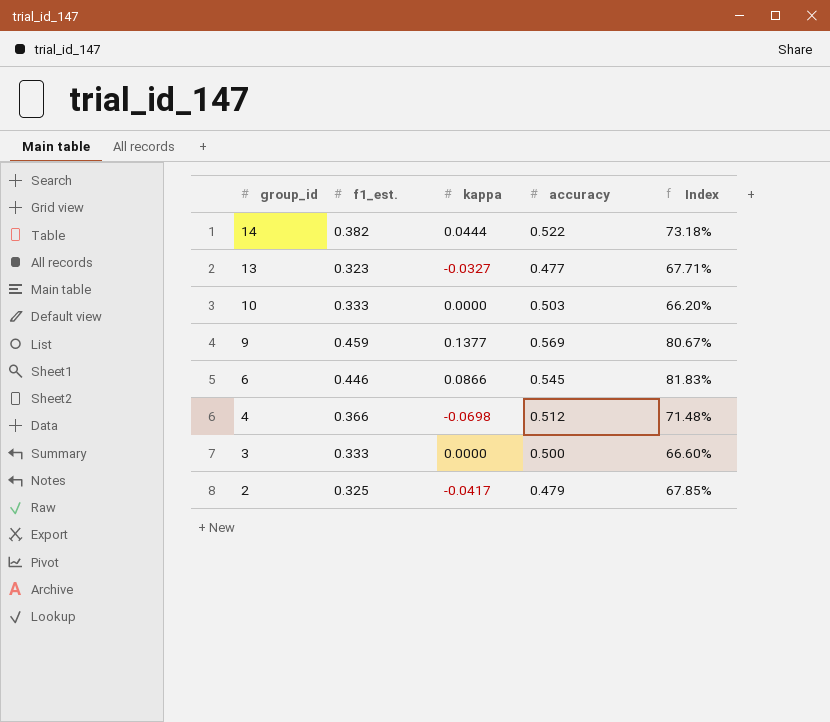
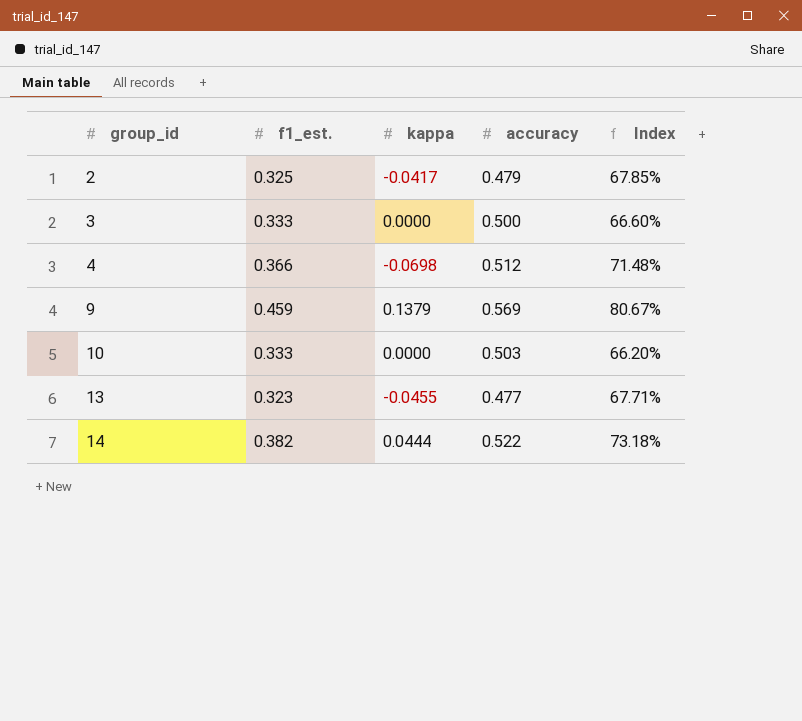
row order: group_id descending -> group_id ascending
row 6: 0.446 | 0.0866 | 0.545 | 81.83% -> none
9 | kappa: 0.1377 -> 0.1379
13 | kappa: -0.0327 -> -0.0455

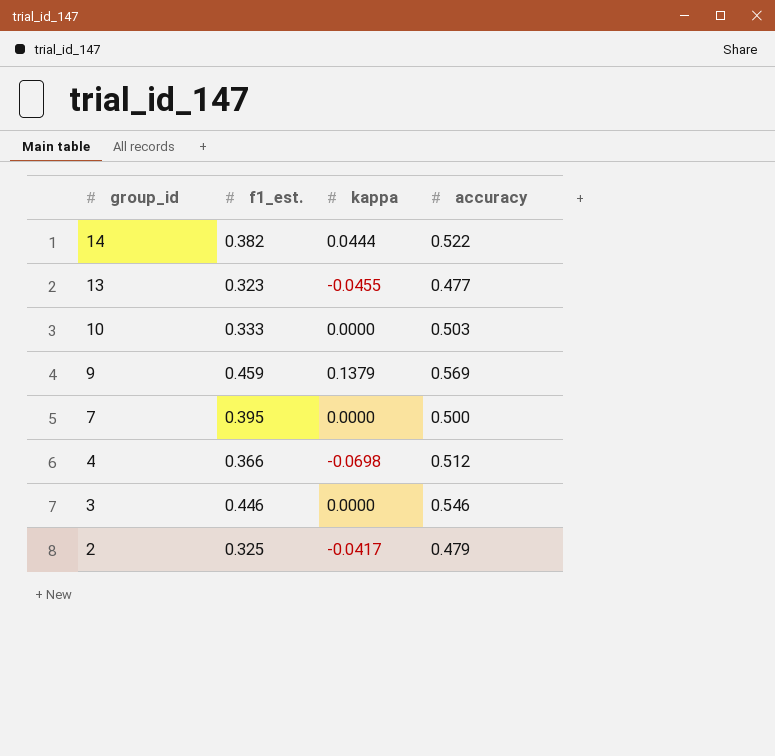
row order: group_id ascending -> group_id descending
column Index | formula: [f1_est.] / [accuracy] -> none
row 7: none -> 0.395 | 0.0000 | 0.500
3 | f1_est.: 0.333 -> 0.446
3 | accuracy: 0.500 -> 0.546

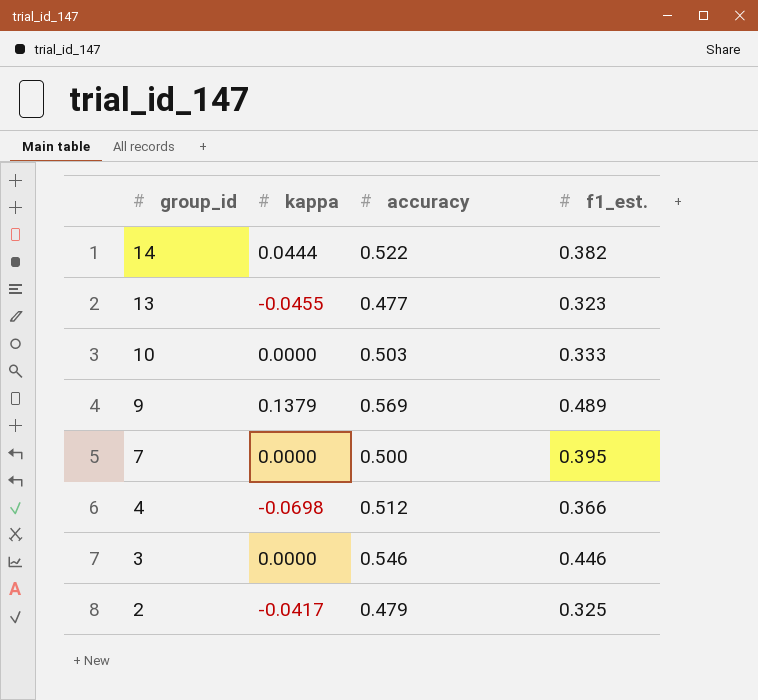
column f1_est. | position: 2 -> 4
9 | f1_est.: 0.459 -> 0.489

